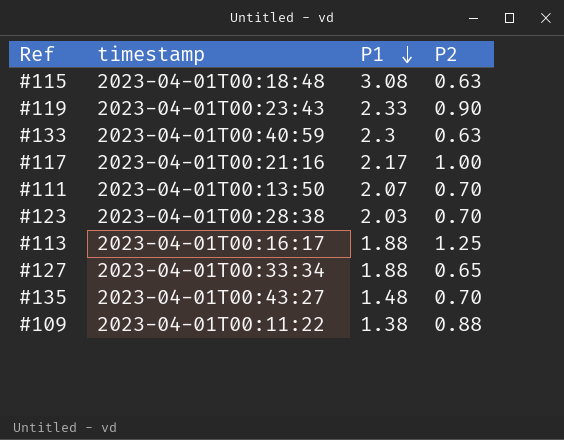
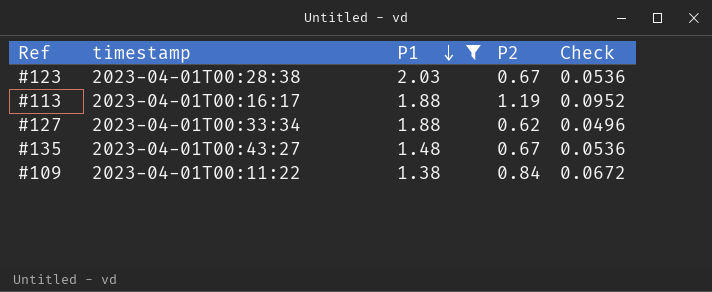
filter: none -> P1 <= 2.03
column Check | formula: none -> [P2] * 0.08
#123 | P2: 0.70 -> 0.67
#113 | P2: 1.25 -> 1.19
#127 | P2: 0.65 -> 0.62
#135 | P2: 0.70 -> 0.67
#109 | P2: 0.88 -> 0.84

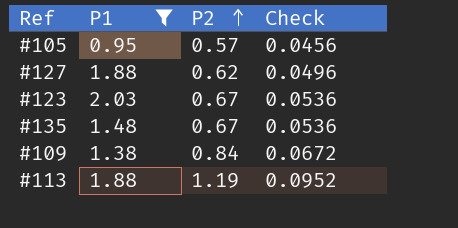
row order: P1 descending -> P2 ascending
column timestamp | position: 2 -> none
row #105: none -> 0.95 | 0.57 | 0.0456

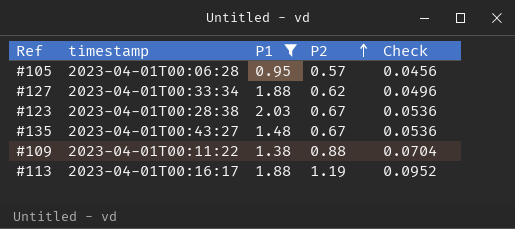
column timestamp | position: none -> 2
#109 | P2: 0.84 -> 0.88
#109 | Check: 0.0672 -> 0.0704

